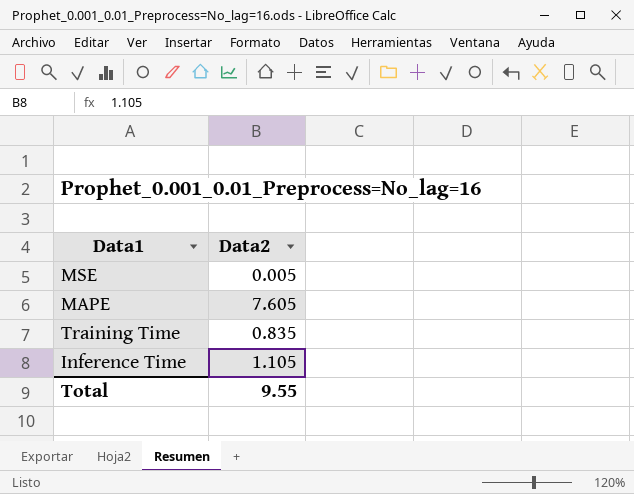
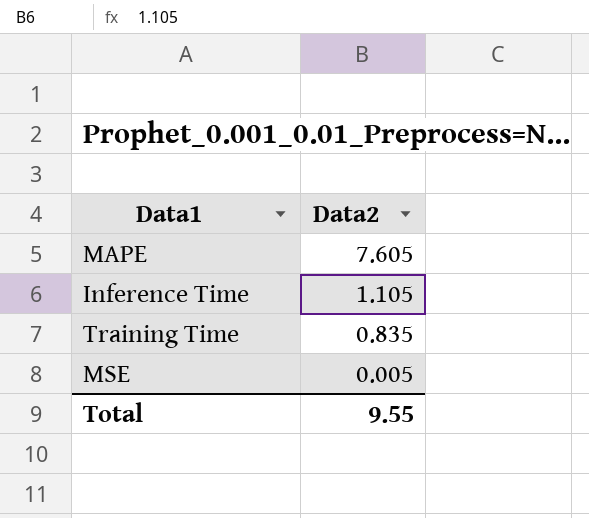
row order: none -> Data2 descending

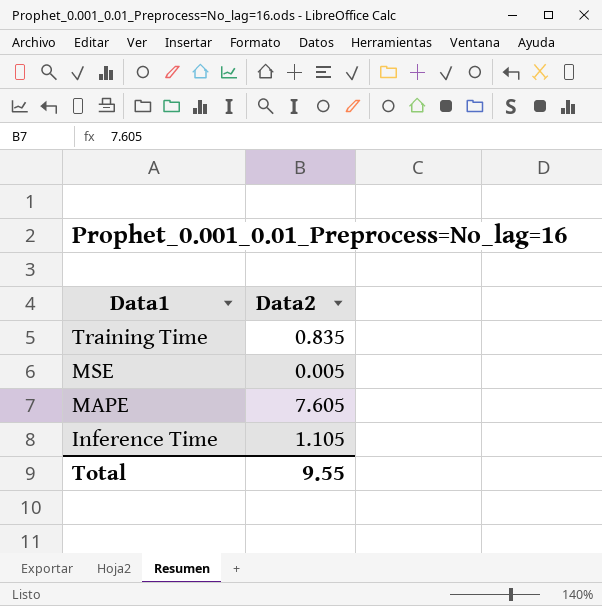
row order: Data2 descending -> Data1 descending

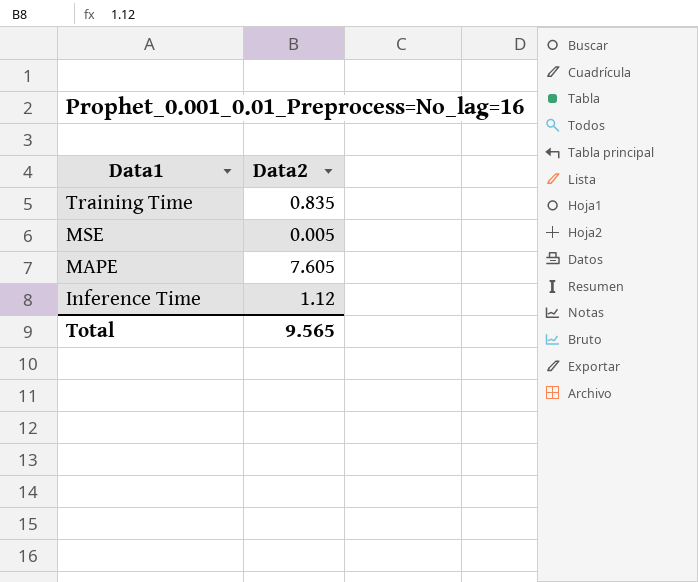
Inference Time | Data2: 1.105 -> 1.12
Total | Data2: 9.55 -> 9.565

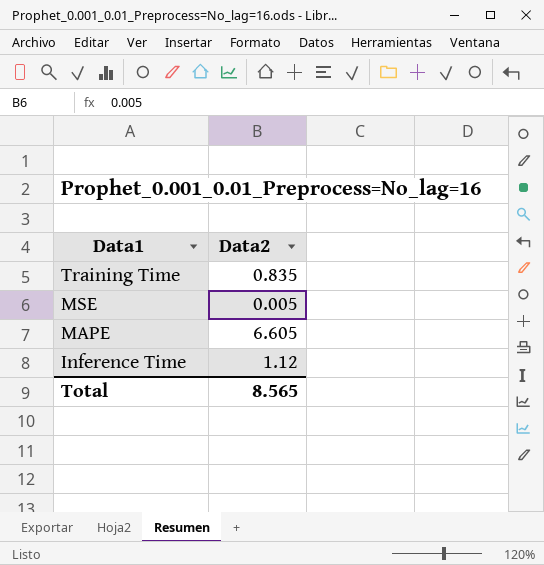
MAPE | Data2: 7.605 -> 6.605
Total | Data2: 9.565 -> 8.565

